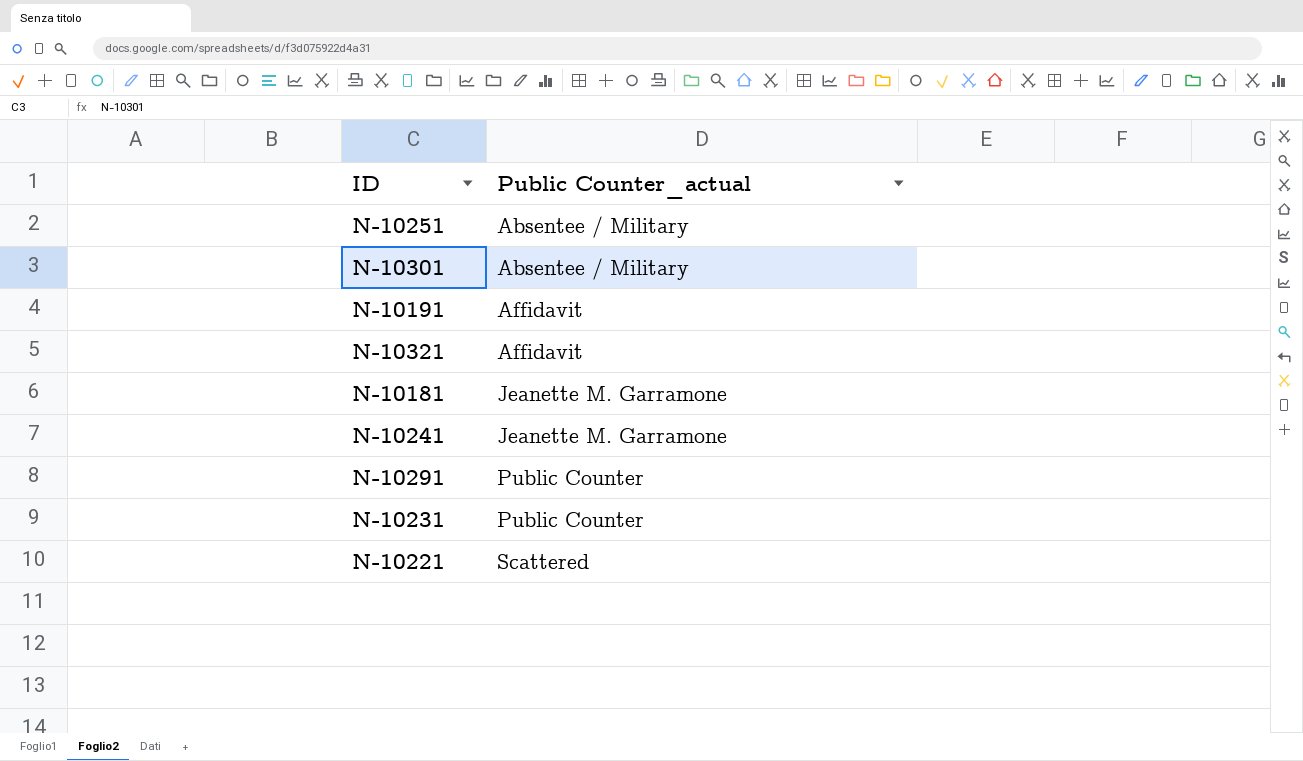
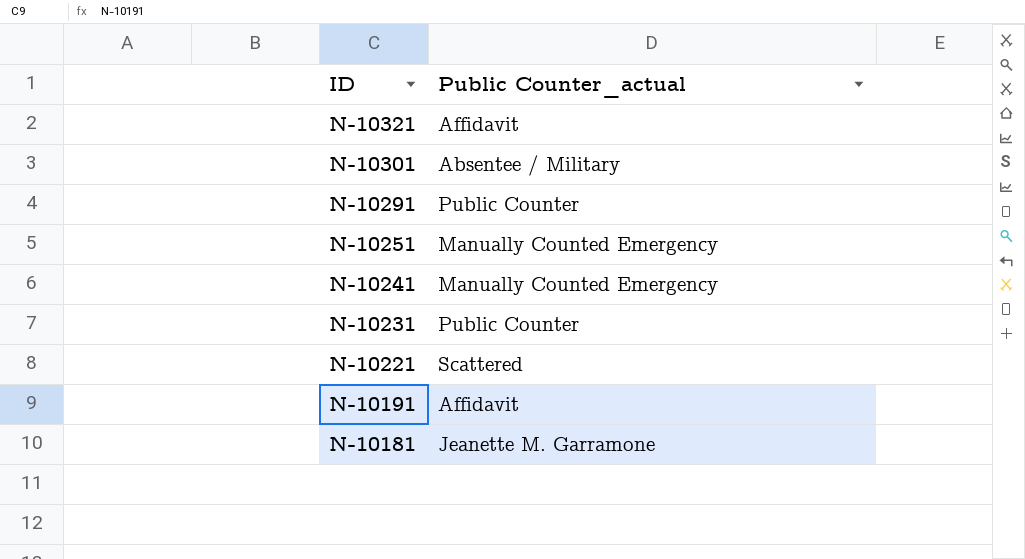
row order: Public Counter_actual ascending -> ID descending
N-10251 | Public Counter_actual: Absentee / Military -> Manually Counted Emergency
N-10241 | Public Counter_actual: Jeanette M. Garramone -> Manually Counted Emergency

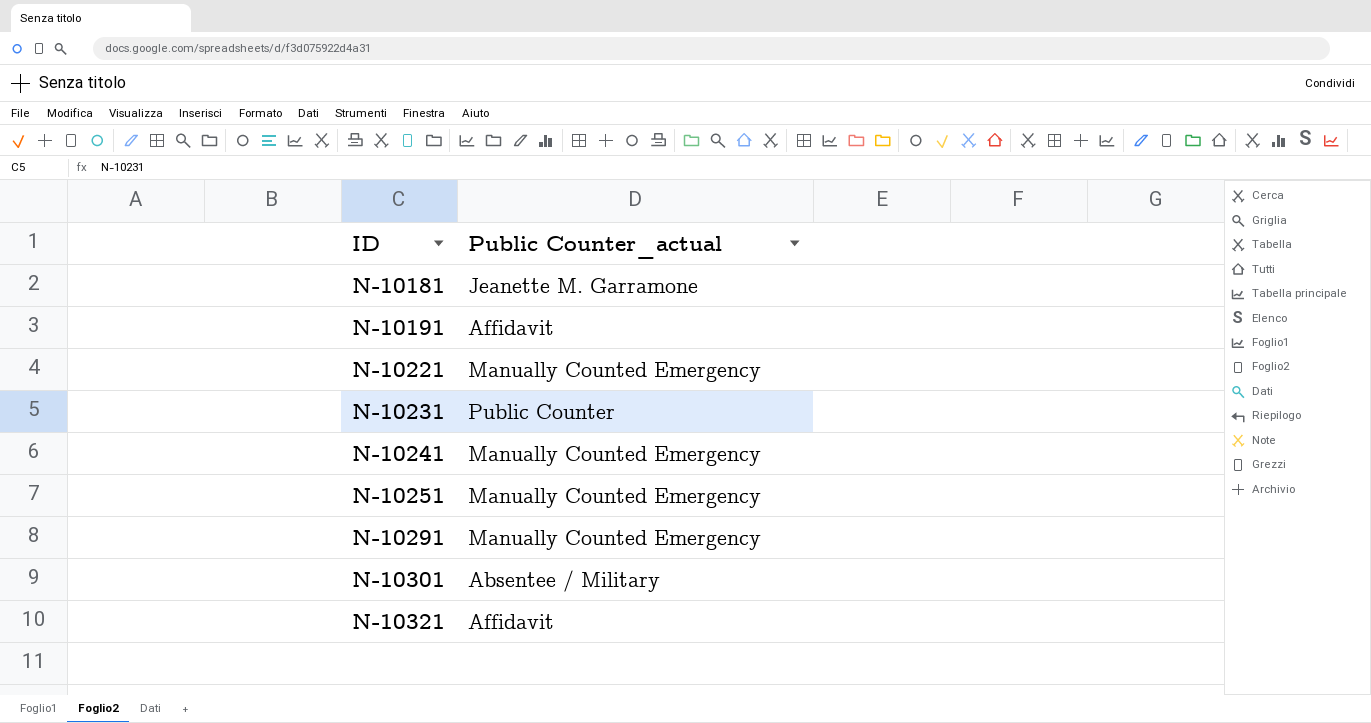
row order: ID descending -> ID ascending
N-10221 | Public Counter_actual: Scattered -> Manually Counted Emergency
N-10291 | Public Counter_actual: Public Counter -> Manually Counted Emergency

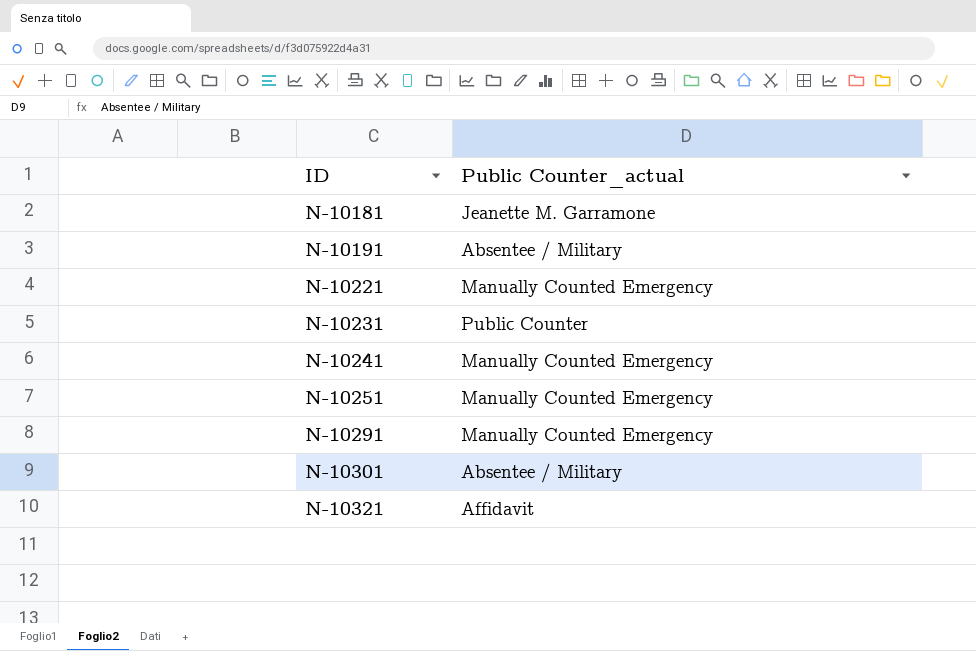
N-10191 | Public Counter_actual: Affidavit -> Absentee / Military

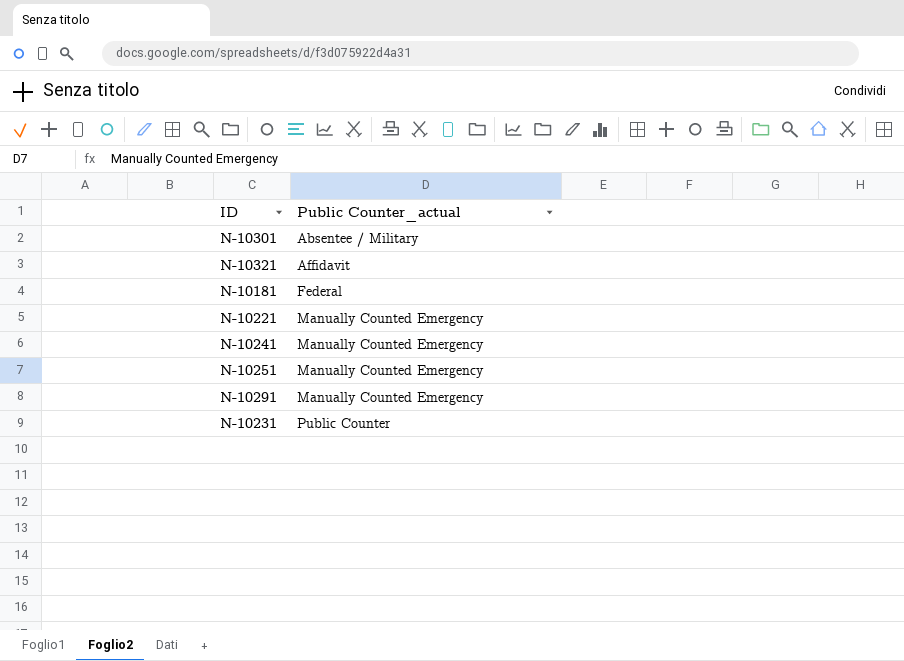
row order: ID ascending -> Public Counter_actual ascending
row N-10191: Absentee / Military -> none
N-10181 | Public Counter_actual: Jeanette M. Garramone -> Federal

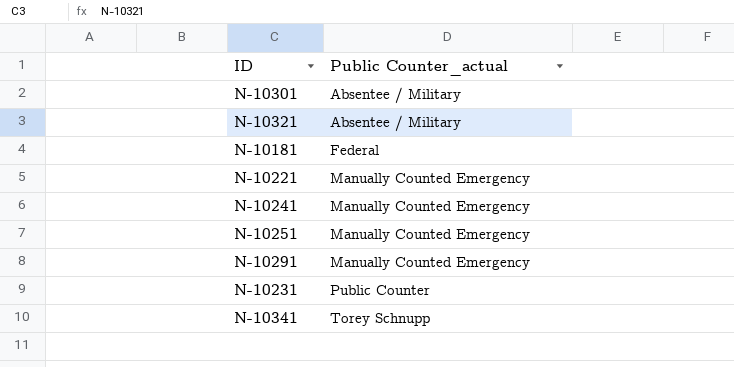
N-10321 | Public Counter_actual: Affidavit -> Absentee / Military
row N-10341: none -> Torey Schnupp

